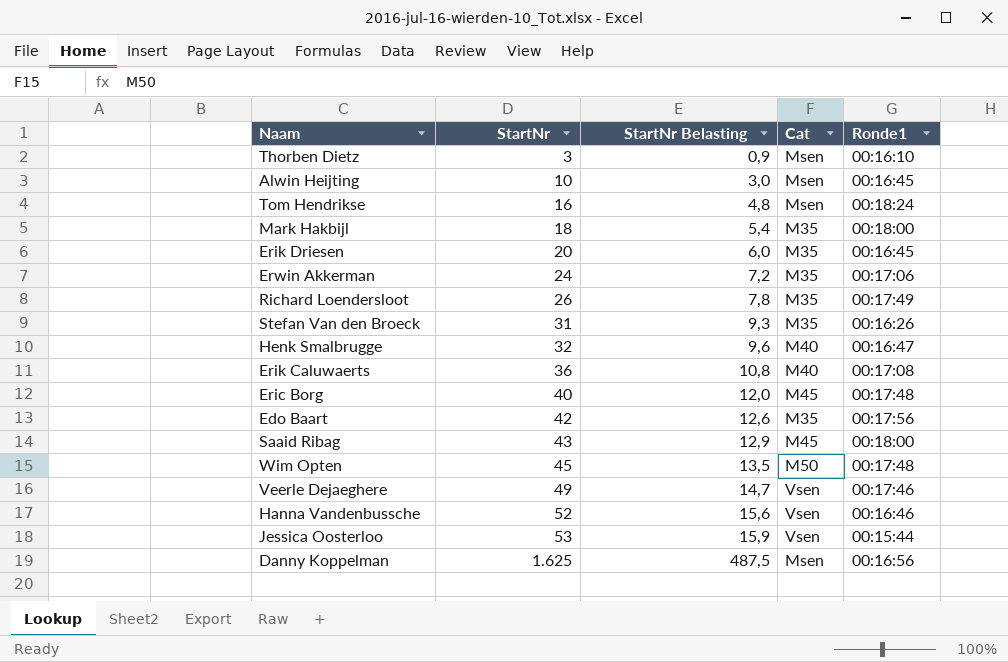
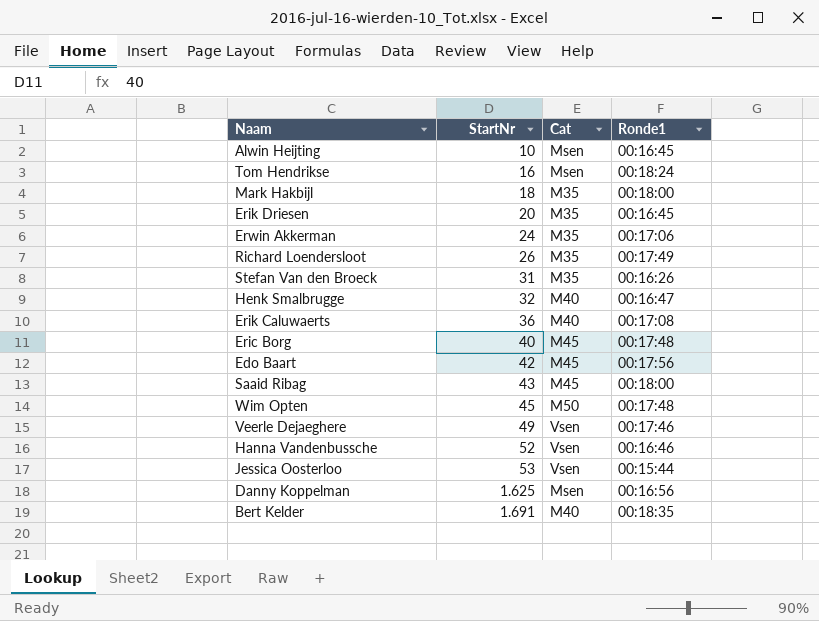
column StartNr Belasting | formula: [StartNr] * 0,3 -> none
row Thorben Dietz: 3 | 0,9 | Msen | 00:16:10 -> none
Edo Baart | Cat: M35 -> M45
row Bert Kelder: none -> 1.691 | M40 | 00:18:35

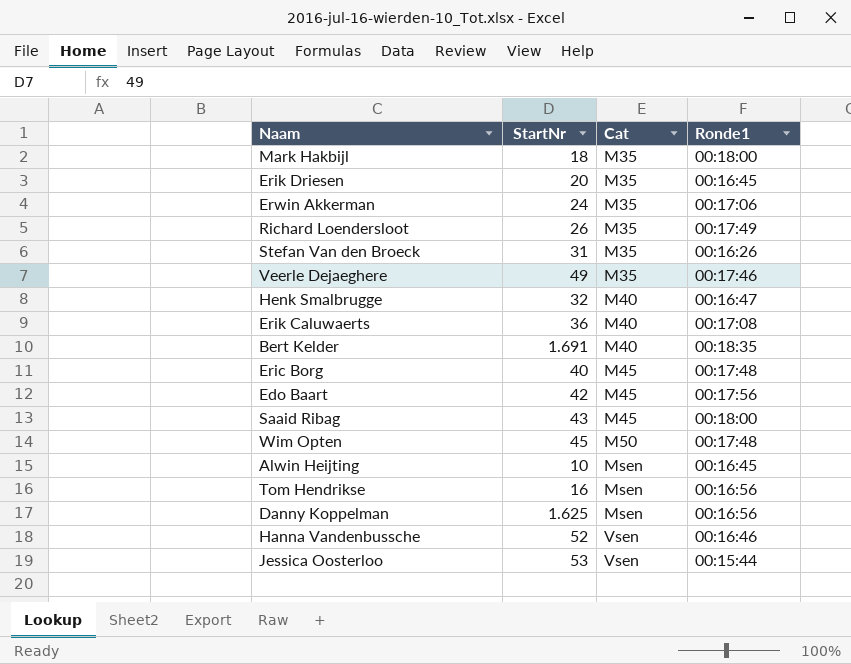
row order: StartNr ascending -> Cat ascending
Veerle Dejaeghere | Cat: Vsen -> M35
Tom Hendrikse | Ronde1: 00:18:24 -> 00:16:56

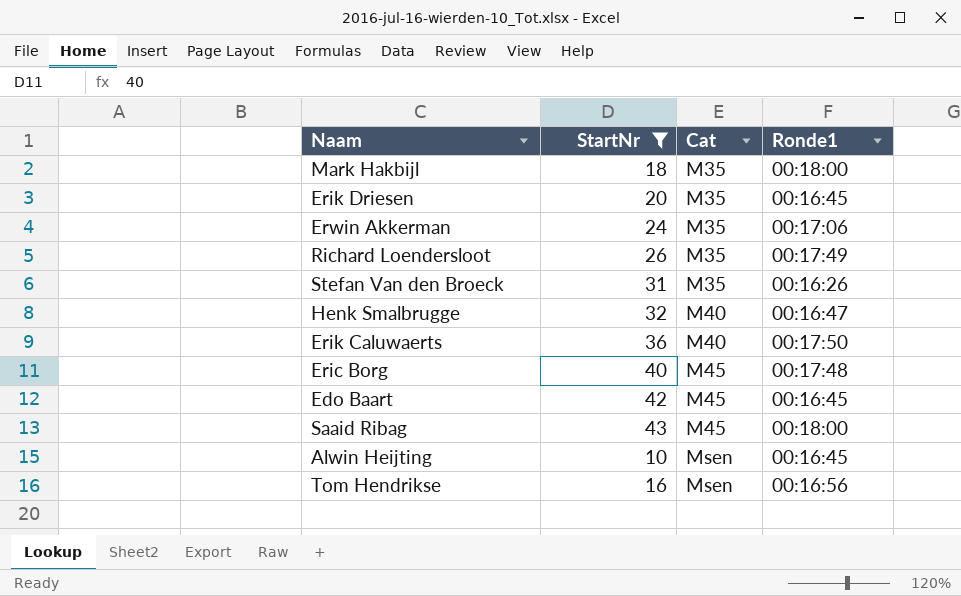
filter: none -> StartNr <= 43
Erik Caluwaerts | Ronde1: 00:17:08 -> 00:17:50
Edo Baart | Ronde1: 00:17:56 -> 00:16:45

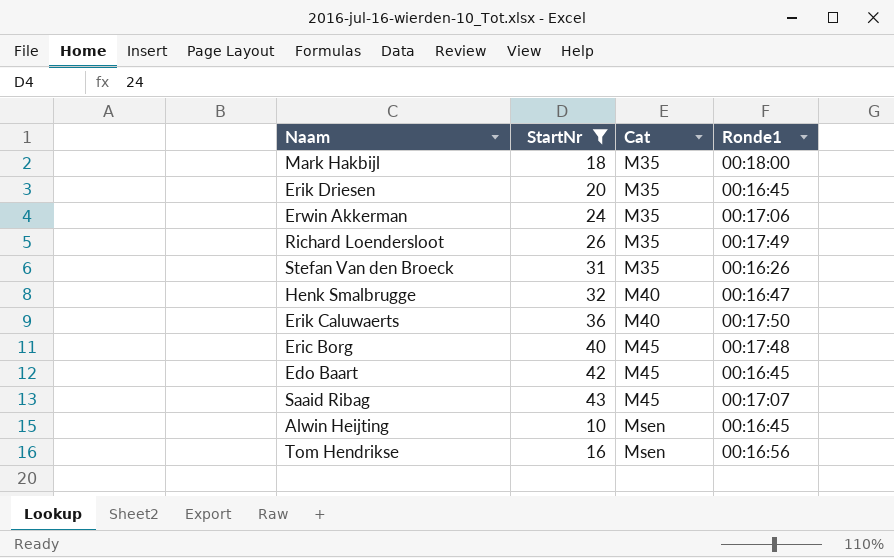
Saaid Ribag | Ronde1: 00:18:00 -> 00:17:07

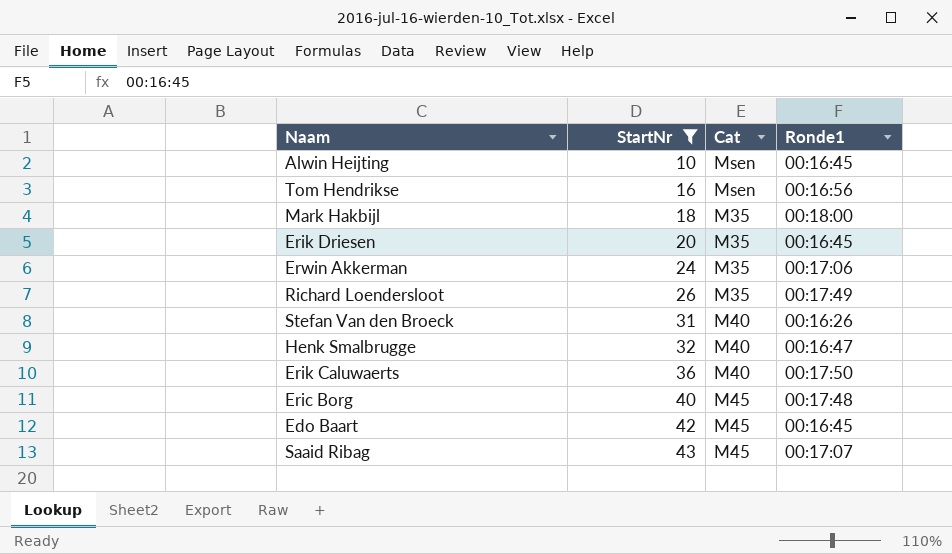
row order: Cat ascending -> StartNr ascending
Stefan Van den Broeck | Cat: M35 -> M40

